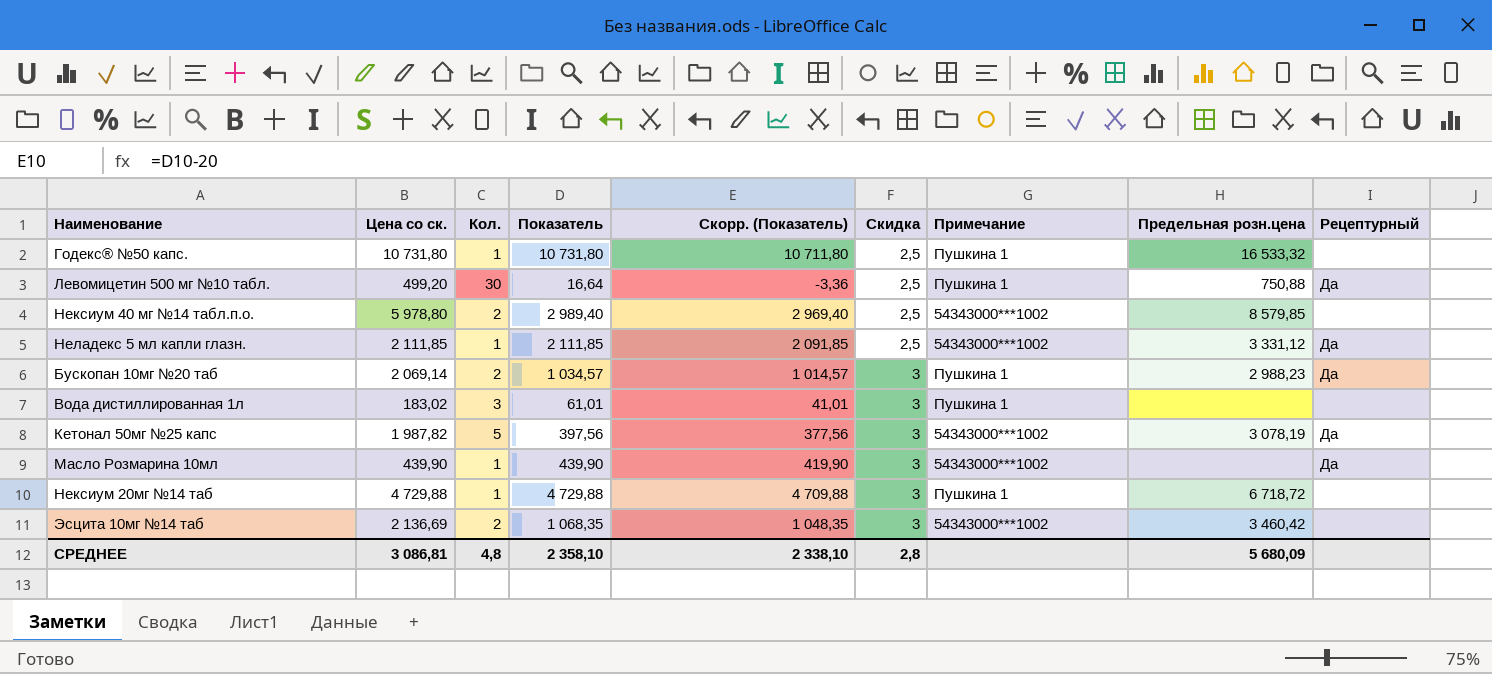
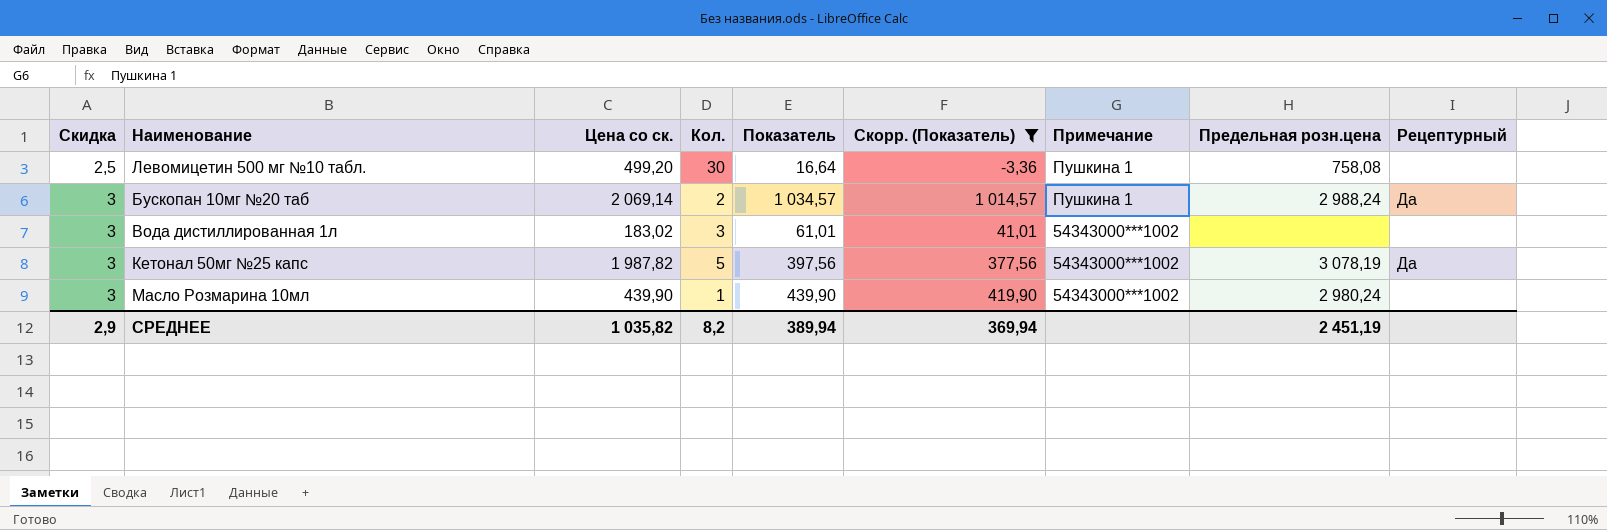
filter: none -> Скорр. (Показатель) <= 1 014,57
column Скидка | position: 6 -> 1
Левомицетин 500 мг №10 табл. | Предельная розн.цена: 750,88 -> 758,08
Левомицетин 500 мг №10 табл. | Рецептурный: Да -> none
Бускопан 10мг №20 таб | Предельная розн.цена: 2 988,23 -> 2 988,24
Вода дистиллированная 1л | Примечание: Пушкина 1 -> 54343000***1002
Масло Розмарина 10мл | Предельная розн.цена: none -> 2 980,24
Масло Розмарина 10мл | Рецептурный: Да -> none
СРЕДНЕЕ | Скидка: 2,8 -> 2,9
СРЕДНЕЕ | Цена со ск.: 3 086,81 -> 1 035,82
СРЕДНЕЕ | Кол.: 4,8 -> 8,2
СРЕДНЕЕ | Показатель: 2 358,10 -> 389,94
СРЕДНЕЕ | Скорр. (Показатель): 2 338,10 -> 369,94
СРЕДНЕЕ | Предельная розн.цена: 5 680,09 -> 2 451,19

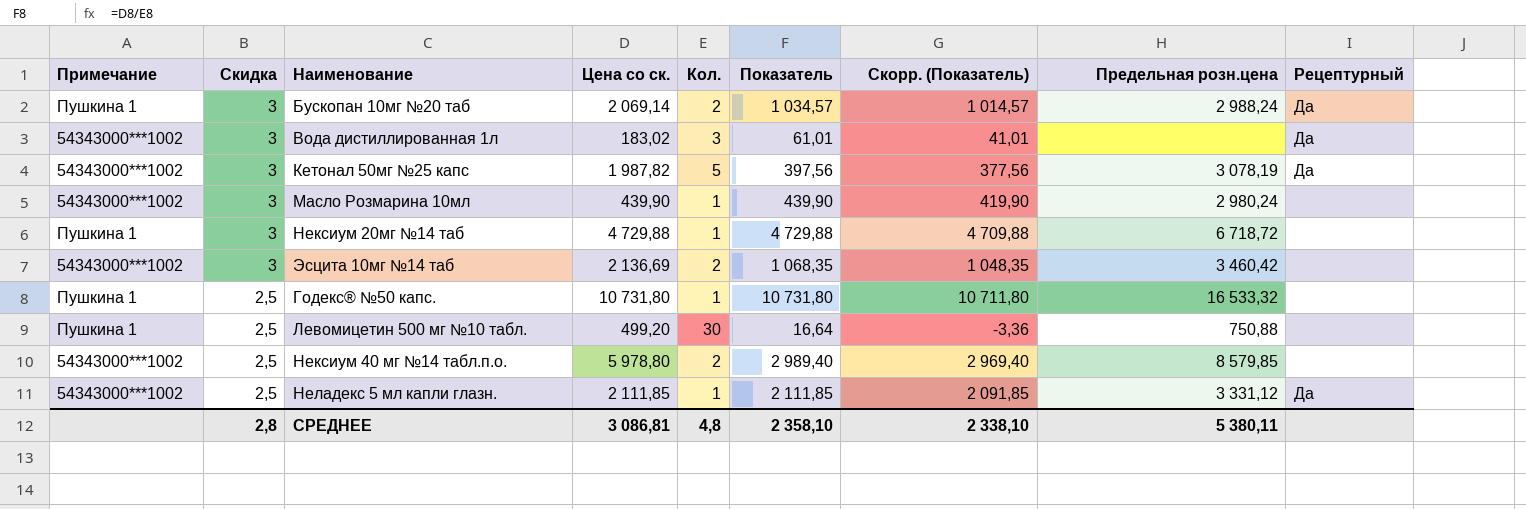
filter: Скорр. (Показатель) <= 1 014,57 -> none
row order: Скидка ascending -> Скидка descending
column Примечание | position: 7 -> 1
Вода дистиллированная 1л | Рецептурный: none -> Да
Левомицетин 500 мг №10 табл. | Предельная розн.цена: 758,08 -> 750,88
СРЕДНЕЕ | Скидка: 2,9 -> 2,8
СРЕДНЕЕ | Цена со ск.: 1 035,82 -> 3 086,81
СРЕДНЕЕ | Кол.: 8,2 -> 4,8
СРЕДНЕЕ | Показатель: 389,94 -> 2 358,10
СРЕДНЕЕ | Скорр. (Показатель): 369,94 -> 2 338,10
СРЕДНЕЕ | Предельная розн.цена: 2 451,19 -> 5 380,11

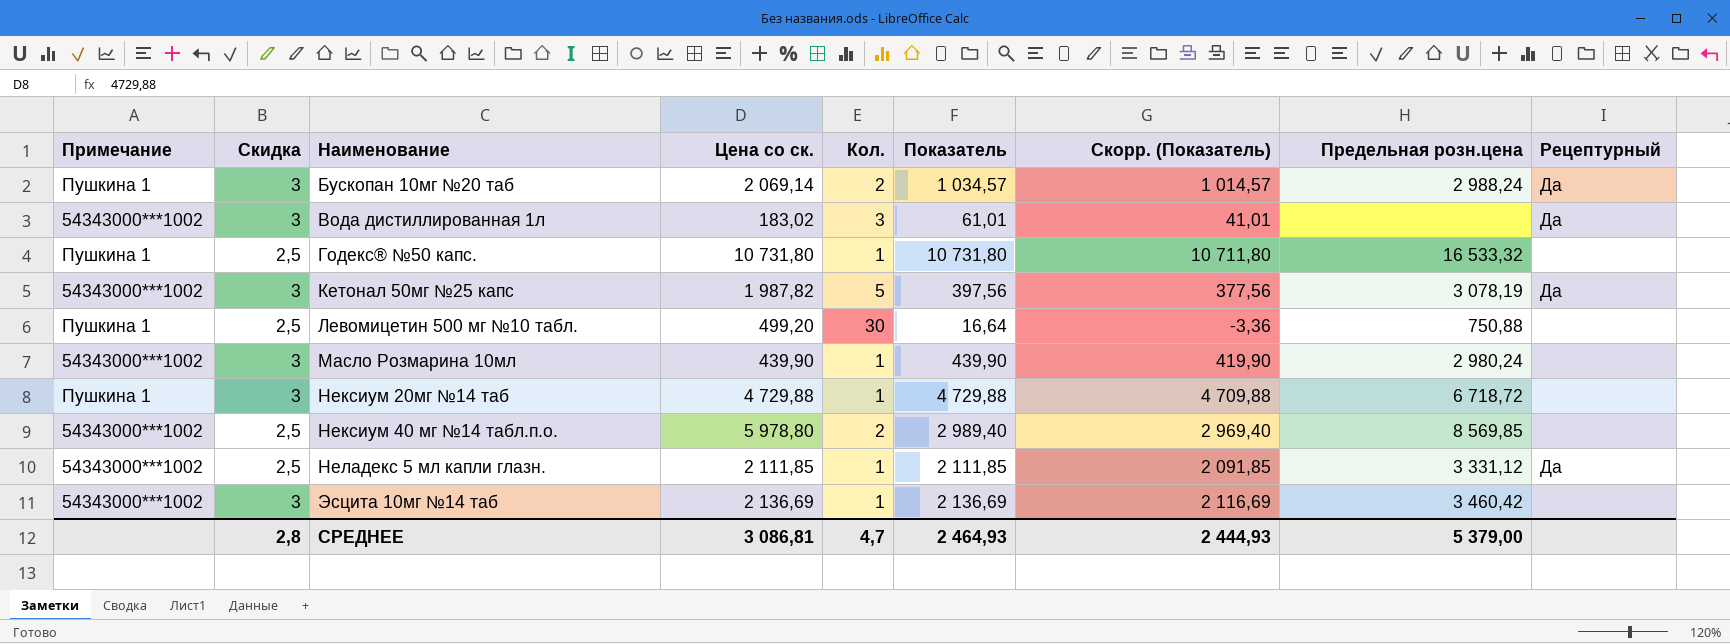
row order: Скидка descending -> Наименование ascending
Нексиум 40 мг №14 табл.п.о. | Предельная розн.цена: 8 579,85 -> 8 569,85
Эсцита 10мг №14 таб | Кол.: 2 -> 1
Эсцита 10мг №14 таб | Показатель: 1 068,35 -> 2 136,69
Эсцита 10мг №14 таб | Скорр. (Показатель): 1 048,35 -> 2 116,69
СРЕДНЕЕ | Кол.: 4,8 -> 4,7
СРЕДНЕЕ | Показатель: 2 358,10 -> 2 464,93
СРЕДНЕЕ | Скорр. (Показатель): 2 338,10 -> 2 444,93
СРЕДНЕЕ | Предельная розн.цена: 5 380,11 -> 5 379,00

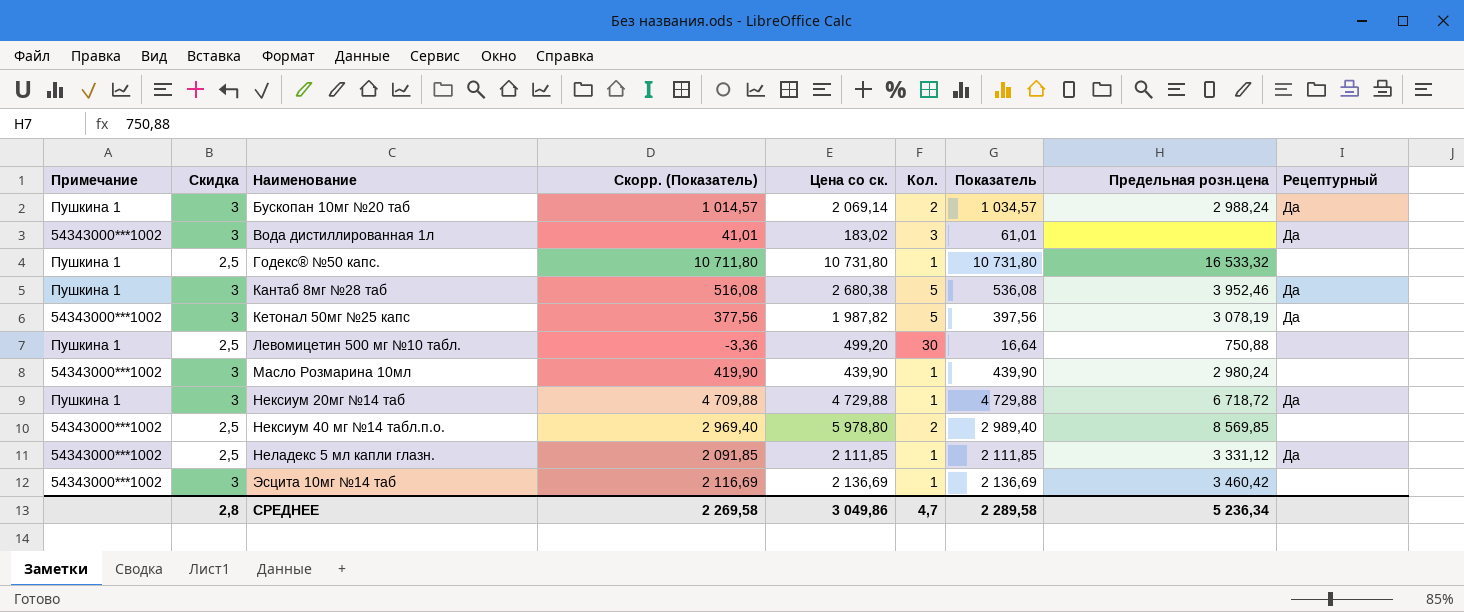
column Скорр. (Показатель) | position: 7 -> 4
row Кантаб 8мг №28 таб: none -> Пушкина 1 | 3 | 516,08 | 2 680,38 | 5 | 536,08 | 3 952,46 | Да
Нексиум 20мг №14 таб | Рецептурный: none -> Да
СРЕДНЕЕ | Скорр. (Показатель): 2 444,93 -> 2 269,58
СРЕДНЕЕ | Цена со ск.: 3 086,81 -> 3 049,86
СРЕДНЕЕ | Показатель: 2 464,93 -> 2 289,58
СРЕДНЕЕ | Предельная розн.цена: 5 379,00 -> 5 236,34

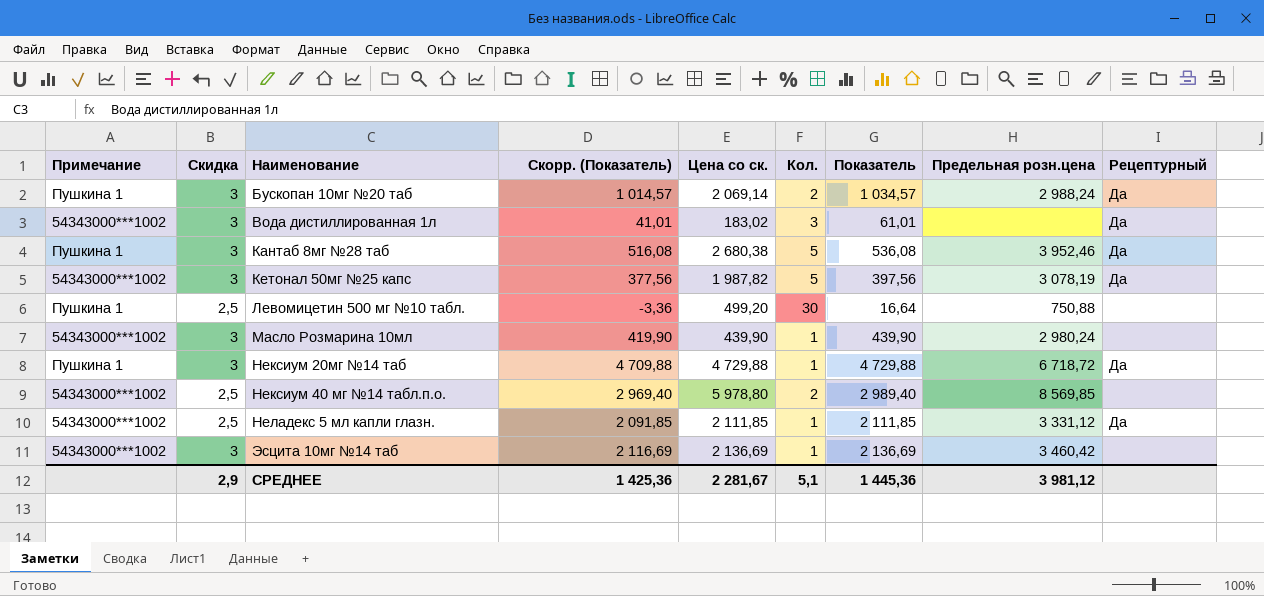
row Годекс® №50 капс.: Пушкина 1 | 2,5 | 10 711,80 | 10 731,80 | 1 | 10 731,80 | 16 533,32 | none -> none
СРЕДНЕЕ | Скидка: 2,8 -> 2,9
СРЕДНЕЕ | Скорр. (Показатель): 2 269,58 -> 1 425,36
СРЕДНЕЕ | Цена со ск.: 3 049,86 -> 2 281,67
СРЕДНЕЕ | Кол.: 4,7 -> 5,1
СРЕДНЕЕ | Показатель: 2 289,58 -> 1 445,36
СРЕДНЕЕ | Предельная розн.цена: 5 236,34 -> 3 981,12

